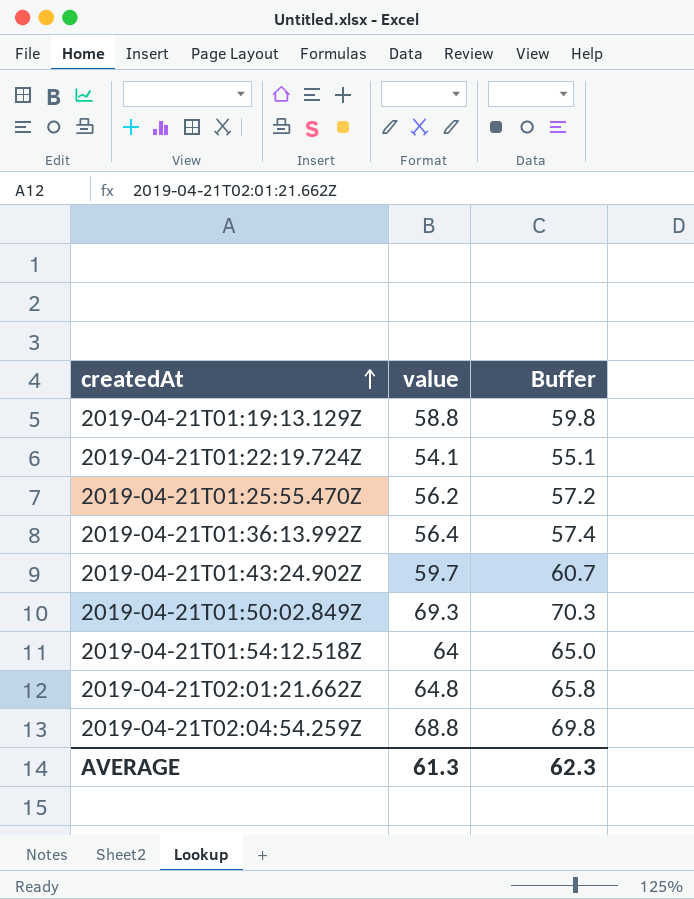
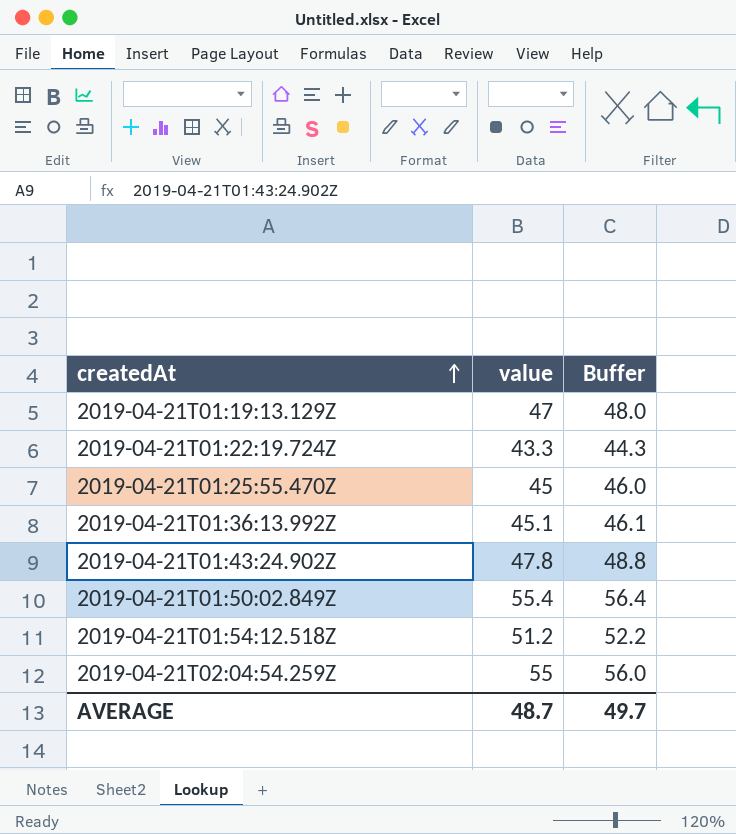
row 2019-04-21T02:01:21.662Z: 64.8 | 65.8 -> none
2019-04-21T01:19:13.129Z | value: 58.8 -> 47
2019-04-21T01:19:13.129Z | Buffer: 59.8 -> 48.0
2019-04-21T01:22:19.724Z | value: 54.1 -> 43.3
2019-04-21T01:22:19.724Z | Buffer: 55.1 -> 44.3
2019-04-21T01:25:55.470Z | value: 56.2 -> 45
2019-04-21T01:25:55.470Z | Buffer: 57.2 -> 46.0
2019-04-21T01:36:13.992Z | value: 56.4 -> 45.1
2019-04-21T01:36:13.992Z | Buffer: 57.4 -> 46.1
2019-04-21T01:43:24.902Z | value: 59.7 -> 47.8
2019-04-21T01:43:24.902Z | Buffer: 60.7 -> 48.8
2019-04-21T01:50:02.849Z | value: 69.3 -> 55.4
2019-04-21T01:50:02.849Z | Buffer: 70.3 -> 56.4
2019-04-21T01:54:12.518Z | value: 64 -> 51.2
2019-04-21T01:54:12.518Z | Buffer: 65.0 -> 52.2
2019-04-21T02:04:54.259Z | value: 68.8 -> 55
2019-04-21T02:04:54.259Z | Buffer: 69.8 -> 56.0
AVERAGE | value: 61.3 -> 48.7
AVERAGE | Buffer: 62.3 -> 49.7

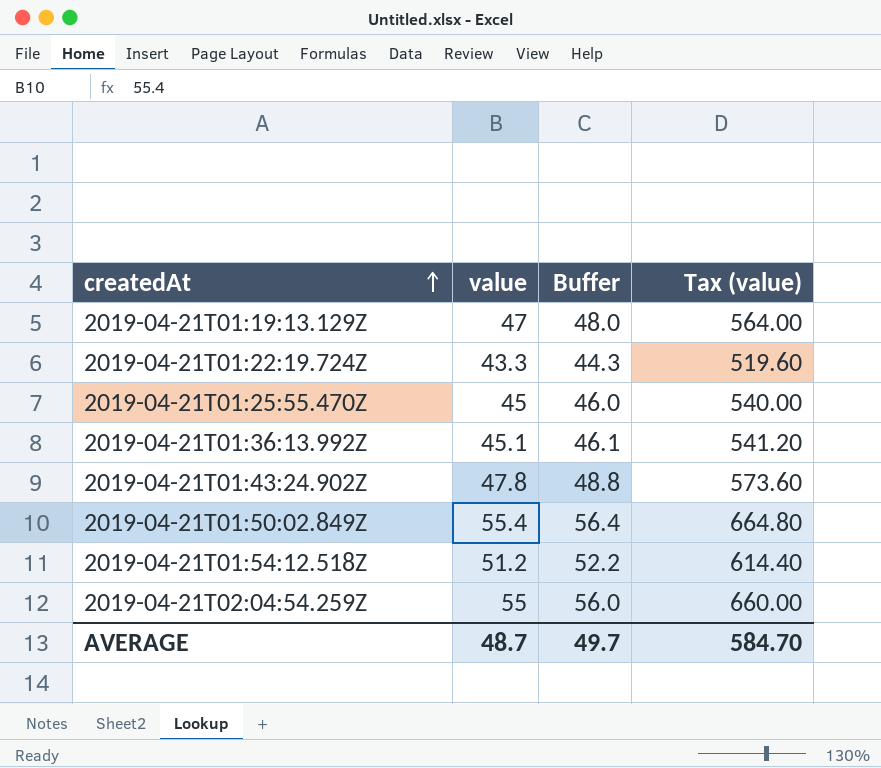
column Tax (value) | formula: none -> [value] * 12

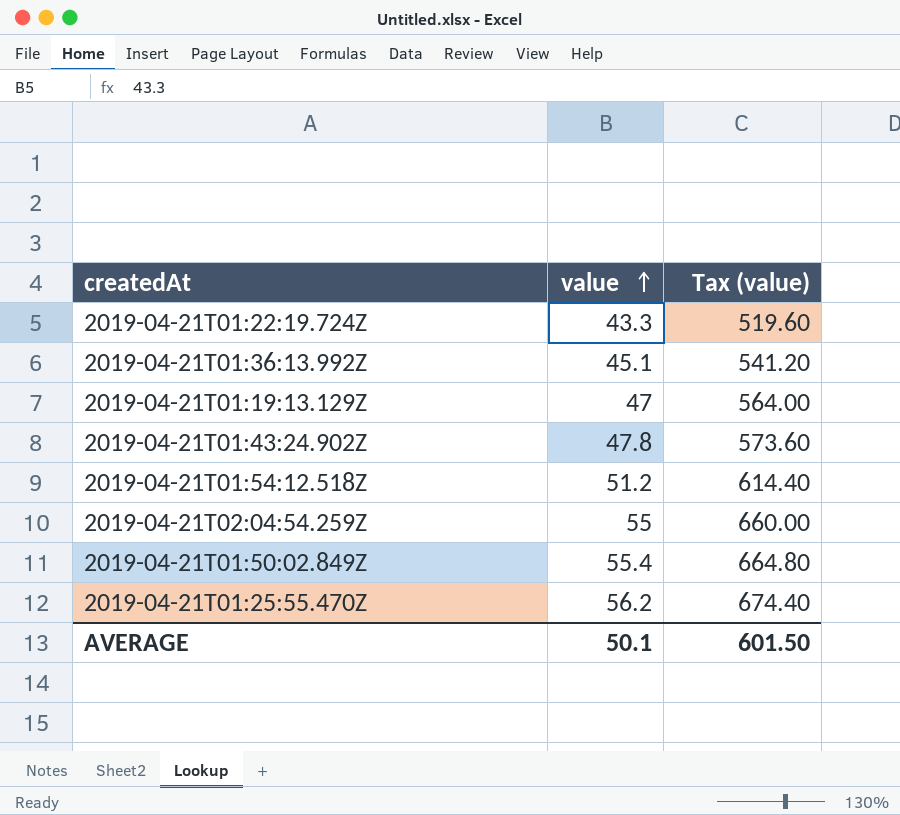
row order: createdAt ascending -> value ascending
column Buffer | formula: [value] + 1 -> none
2019-04-21T01:25:55.470Z | value: 45 -> 56.2
2019-04-21T01:25:55.470Z | Tax (value): 540.00 -> 674.40
AVERAGE | value: 48.7 -> 50.1
AVERAGE | Tax (value): 584.70 -> 601.50

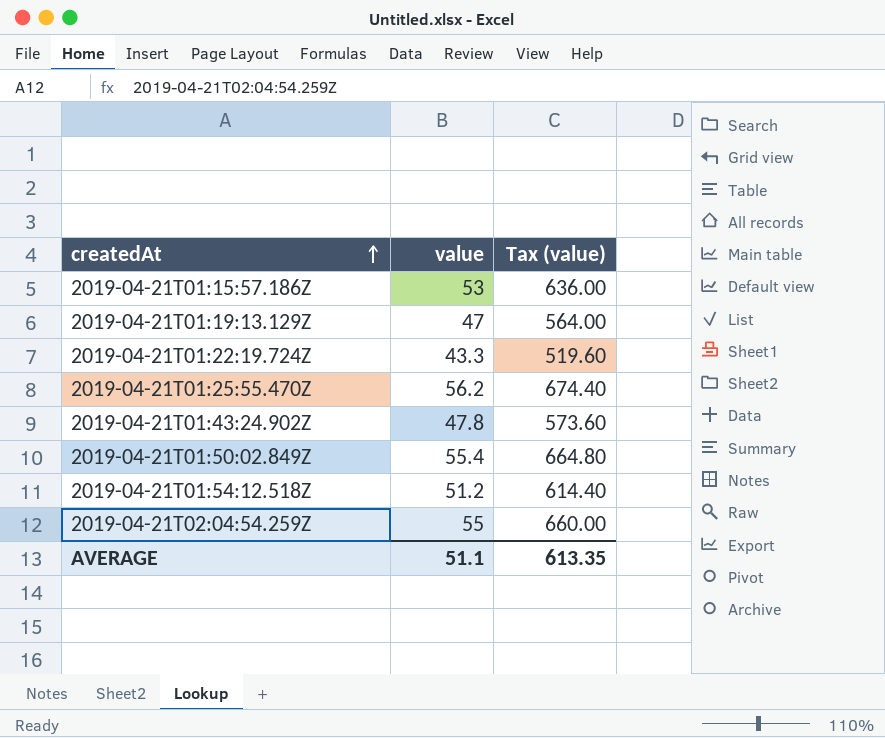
row order: value ascending -> createdAt ascending
row 2019-04-21T01:36:13.992Z: 45.1 | 541.20 -> none
row 2019-04-21T01:15:57.186Z: none -> 53 | 636.00
AVERAGE | value: 50.1 -> 51.1
AVERAGE | Tax (value): 601.50 -> 613.35

